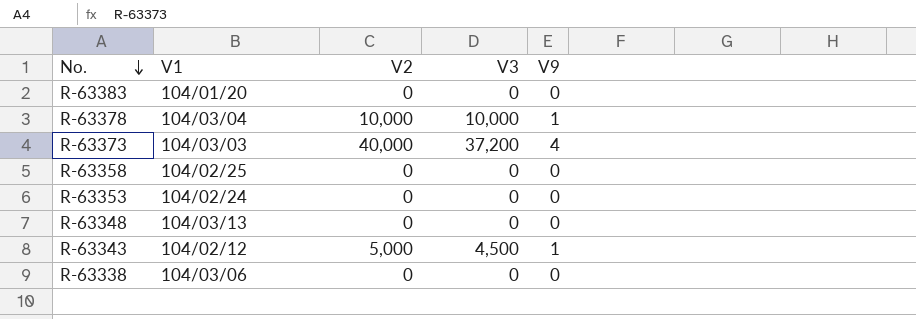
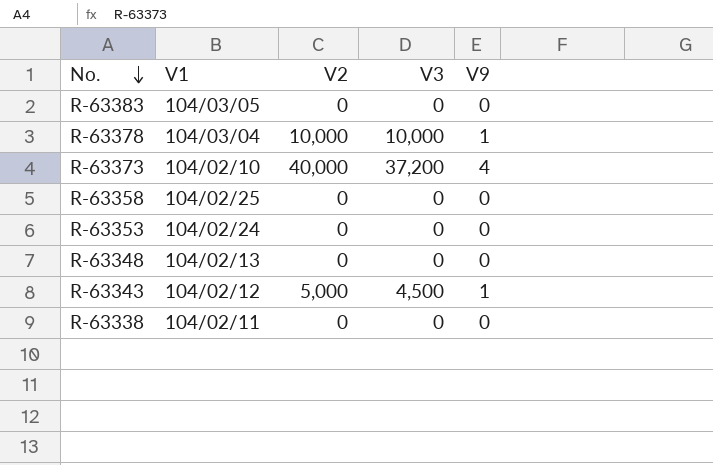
R-63383 | V1: 104/01/20 -> 104/03/05
R-63373 | V1: 104/03/03 -> 104/02/10
R-63348 | V1: 104/03/13 -> 104/02/13
R-63338 | V1: 104/03/06 -> 104/02/11

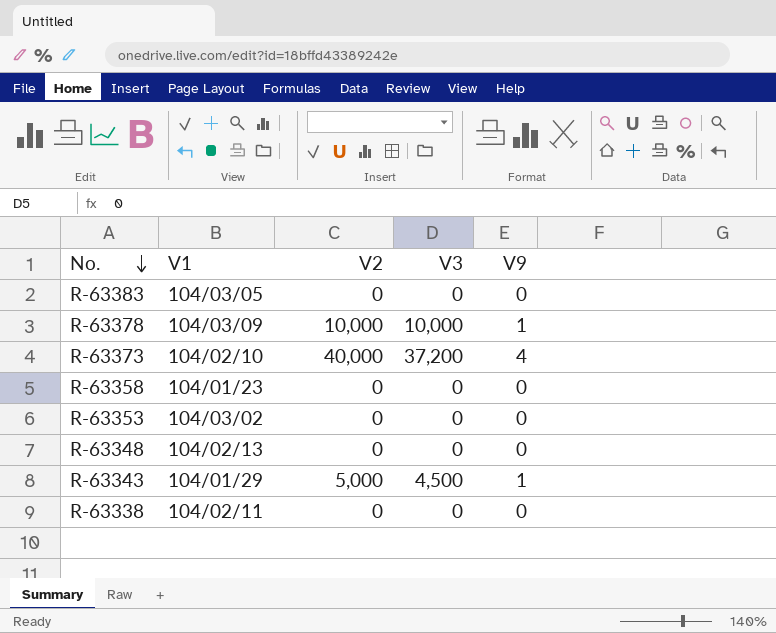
R-63378 | V1: 104/03/04 -> 104/03/09
R-63358 | V1: 104/02/25 -> 104/01/23
R-63353 | V1: 104/02/24 -> 104/03/02
R-63343 | V1: 104/02/12 -> 104/01/29

